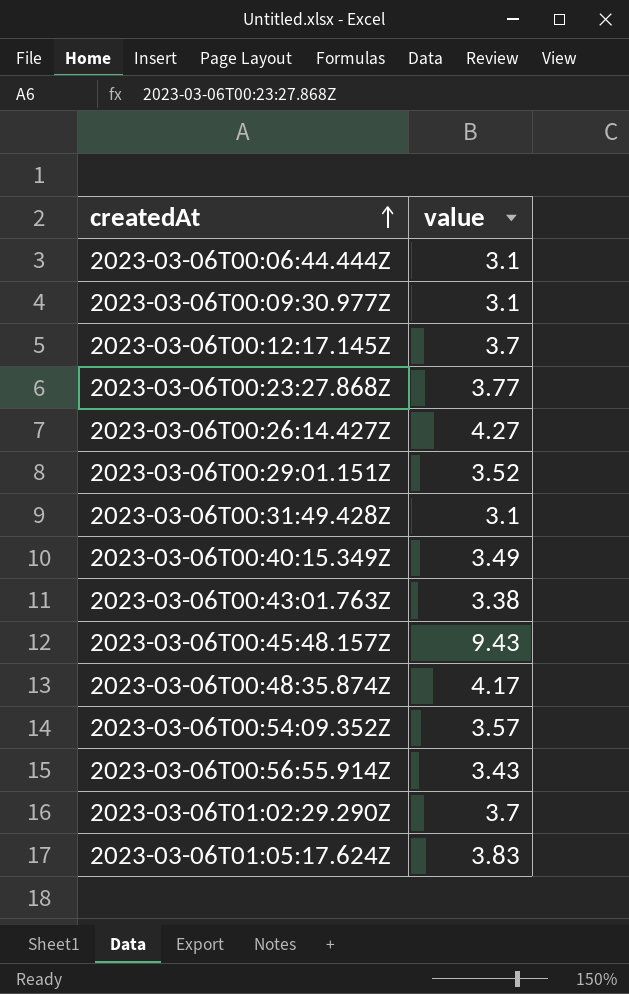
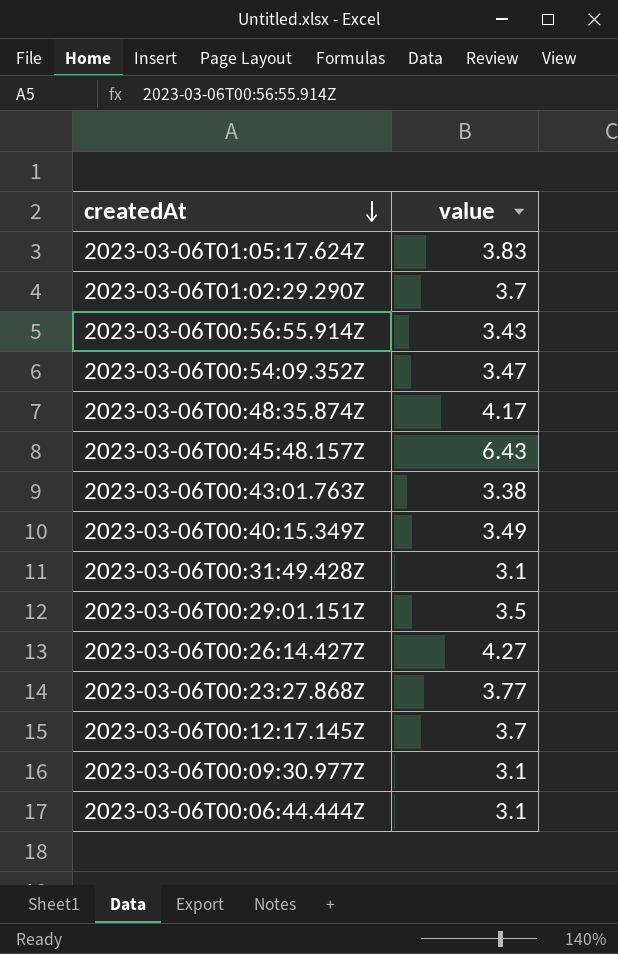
row order: createdAt ascending -> createdAt descending
2023-03-06T00:54:09.352Z | value: 3.57 -> 3.47
2023-03-06T00:45:48.157Z | value: 9.43 -> 6.43
2023-03-06T00:29:01.151Z | value: 3.52 -> 3.5

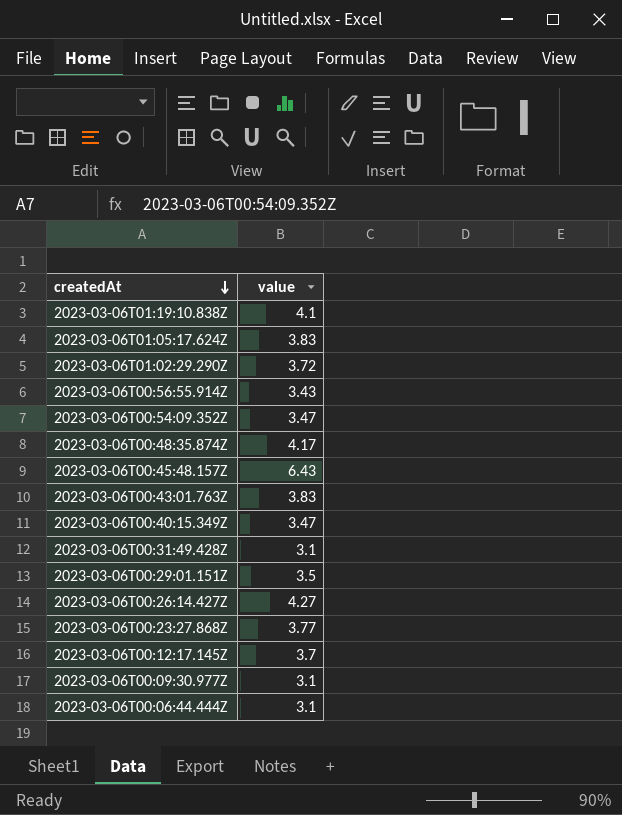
row 2023-03-06T01:19:10.838Z: none -> 4.1
2023-03-06T01:02:29.290Z | value: 3.7 -> 3.72
2023-03-06T00:43:01.763Z | value: 3.38 -> 3.83
2023-03-06T00:40:15.349Z | value: 3.49 -> 3.47

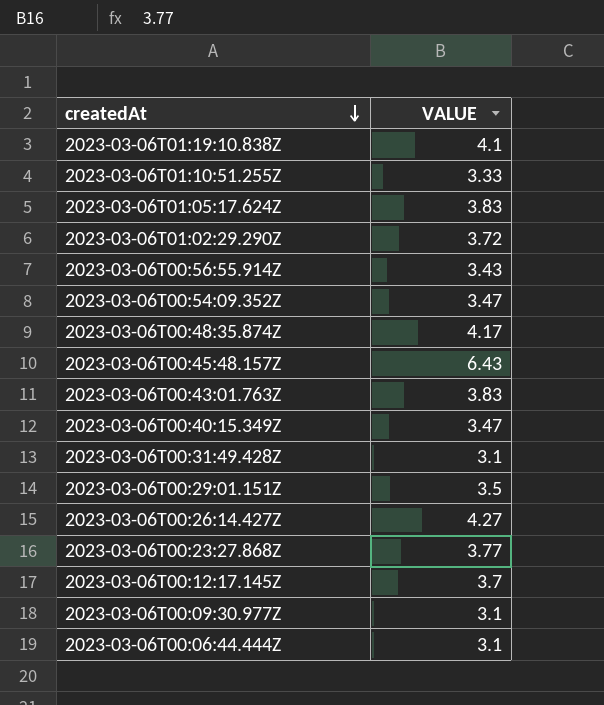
column name: value -> VALUE
row 2023-03-06T01:10:51.255Z: none -> 3.33

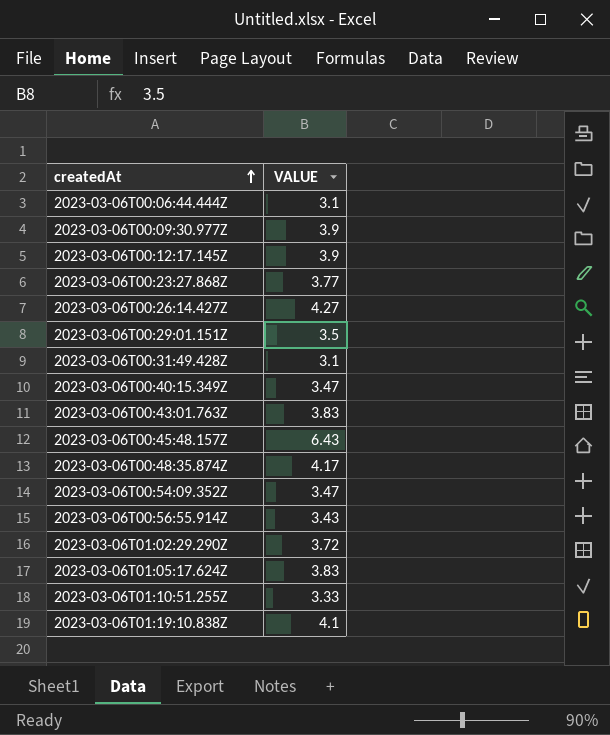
row order: createdAt descending -> createdAt ascending
2023-03-06T00:09:30.977Z | VALUE: 3.1 -> 3.9
2023-03-06T00:12:17.145Z | VALUE: 3.7 -> 3.9

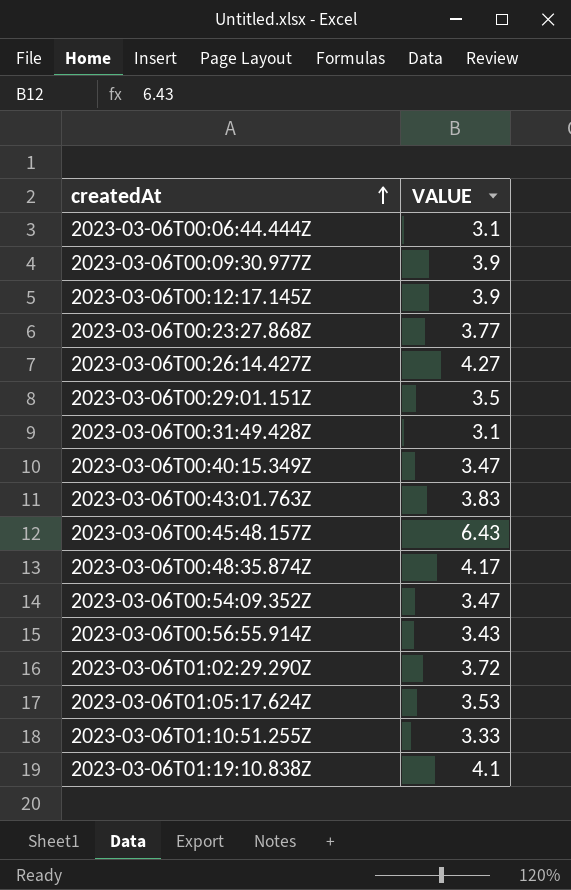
2023-03-06T01:05:17.624Z | VALUE: 3.83 -> 3.53

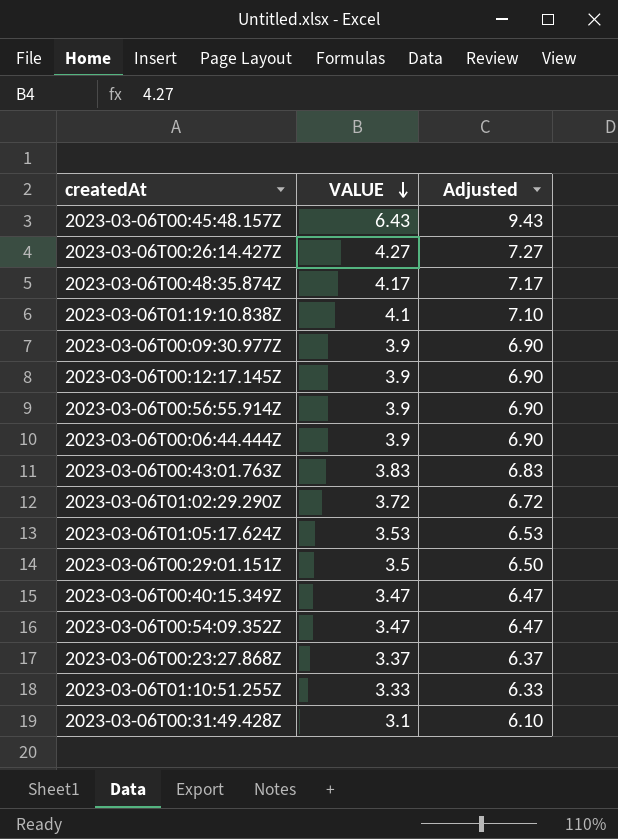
row order: createdAt ascending -> VALUE descending
column Adjusted | formula: none -> [VALUE] + 3
2023-03-06T00:56:55.914Z | VALUE: 3.43 -> 3.9
2023-03-06T00:06:44.444Z | VALUE: 3.1 -> 3.9
2023-03-06T00:23:27.868Z | VALUE: 3.77 -> 3.37

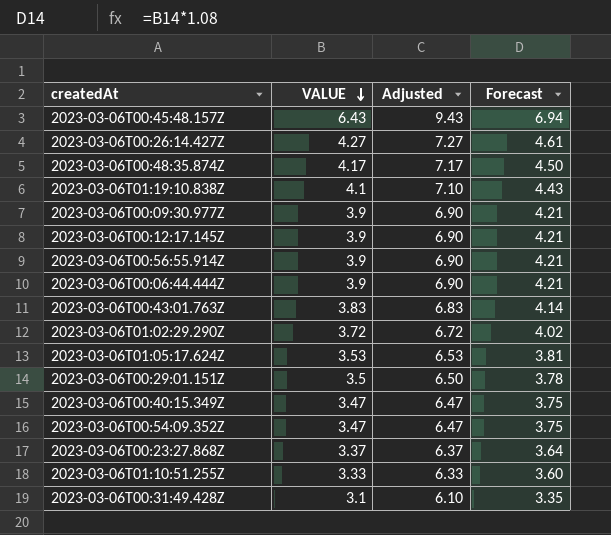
column Forecast | formula: none -> [VALUE] * 1.08

